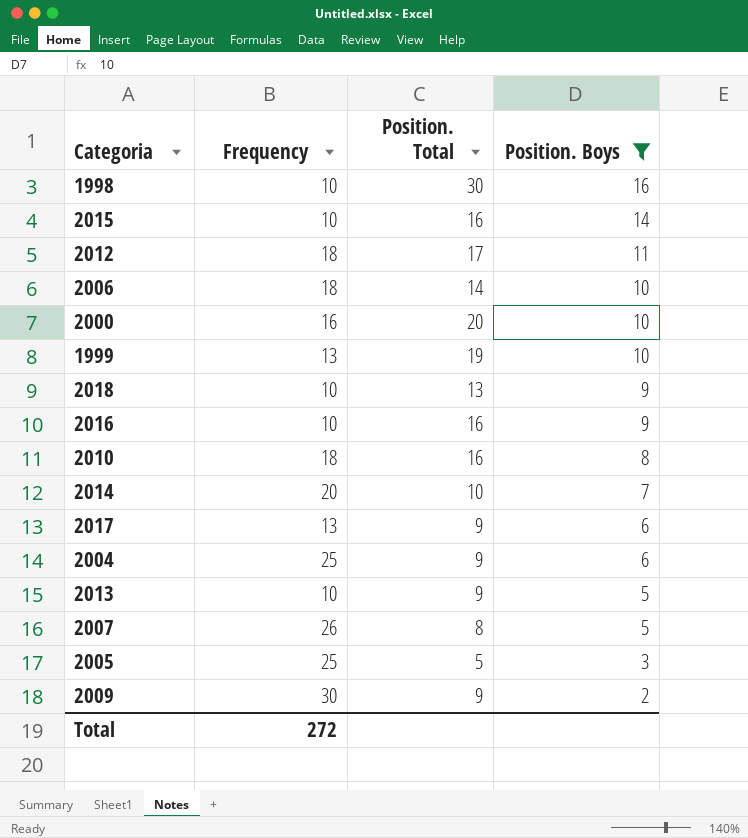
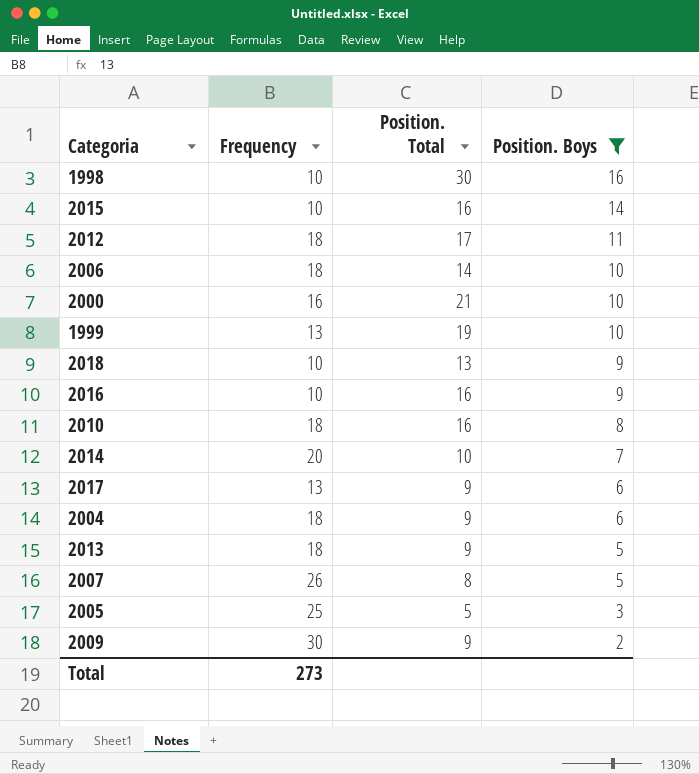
2000 | Position. Total: 20 -> 21
2004 | Frequency: 25 -> 18
2013 | Frequency: 10 -> 18
Total | Frequency: 272 -> 273

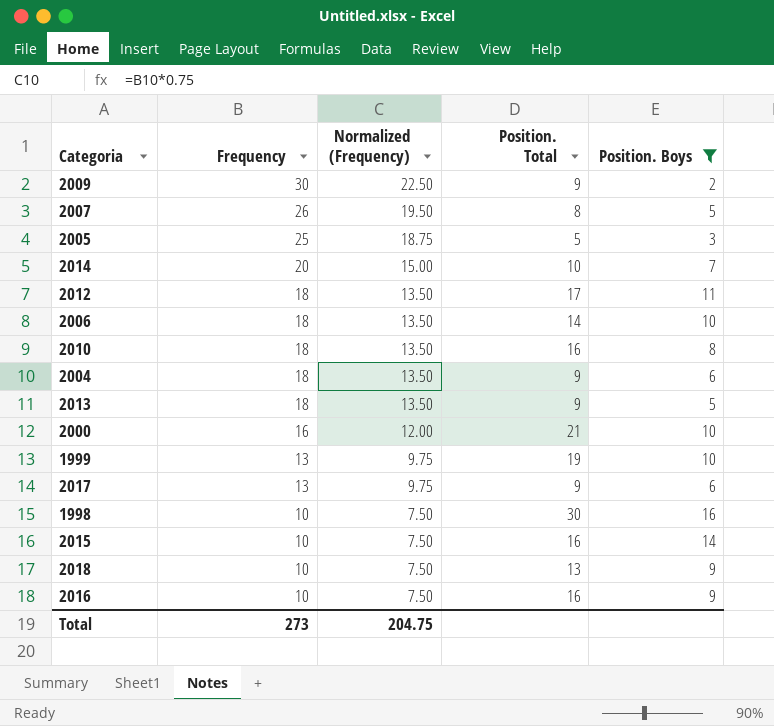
row order: Position. Boys descending -> Frequency descending
column Normalized (Frequency) | formula: none -> [Frequency] * 0.75

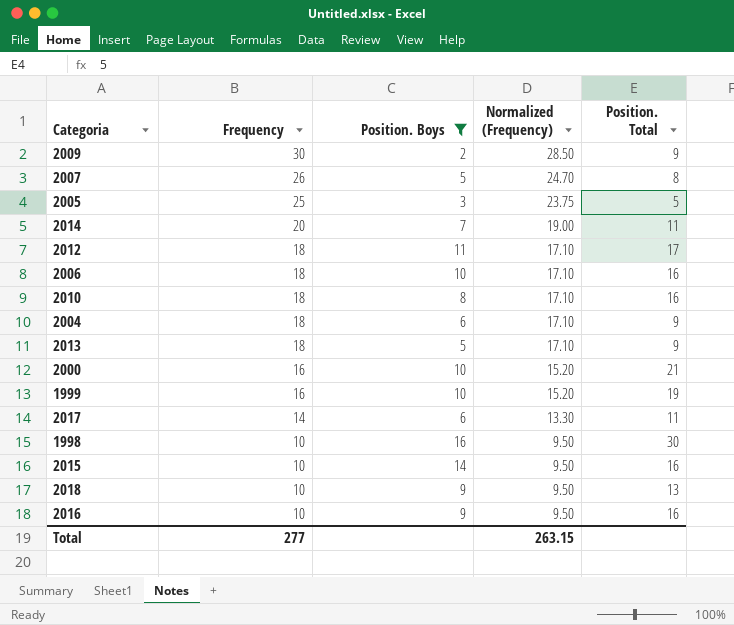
column Position. Boys | position: 5 -> 3
column Normalized (Frequency) | formula: [Frequency] * 0.75 -> [Frequency] * 0.95
2014 | Position. Total: 10 -> 11
2006 | Position. Total: 14 -> 16
1999 | Frequency: 13 -> 16
2017 | Frequency: 13 -> 14
2017 | Position. Total: 9 -> 11
Total | Frequency: 273 -> 277
Total | Normalized (Frequency): 204.75 -> 263.15

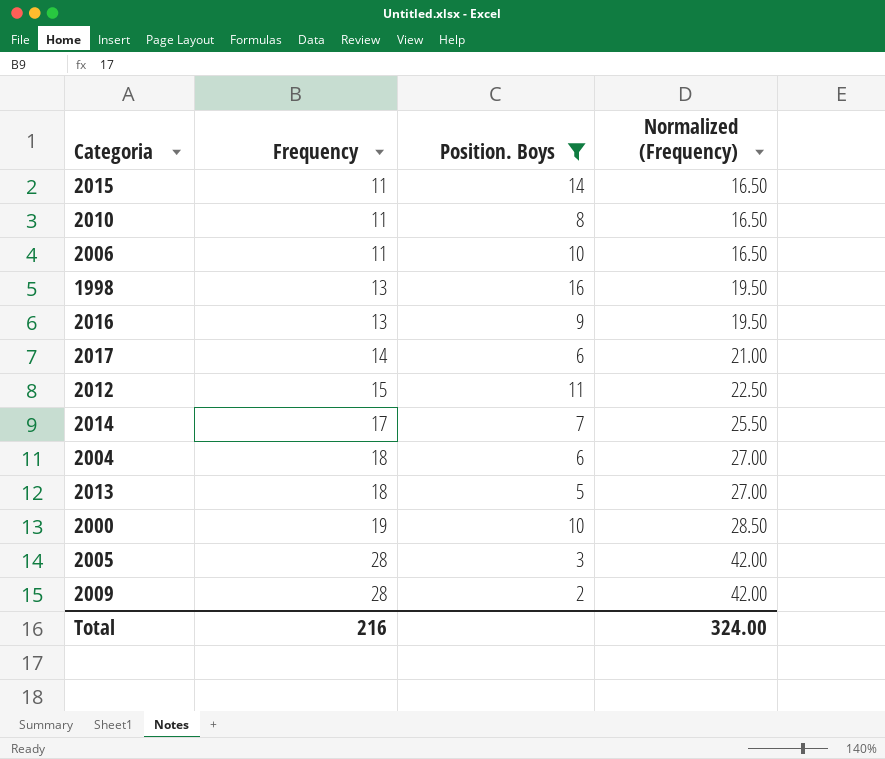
row order: Frequency descending -> Frequency ascending
column Position. Total | position: 5 -> none
column Normalized (Frequency) | formula: [Frequency] * 0.95 -> [Frequency] * 1.5
row 2007: 26 | 5 | 24.70 | 8 -> none
row 1999: 16 | 10 | 15.20 | 19 -> none
row 2018: 10 | 9 | 9.50 | 13 -> none
2015 | Frequency: 10 -> 11
2010 | Frequency: 18 -> 11
2006 | Frequency: 18 -> 11
1998 | Frequency: 10 -> 13
2016 | Frequency: 10 -> 13
2012 | Frequency: 18 -> 15
2014 | Frequency: 20 -> 17
2000 | Frequency: 16 -> 19
2005 | Frequency: 25 -> 28
2009 | Frequency: 30 -> 28
Total | Frequency: 277 -> 216
Total | Normalized (Frequency): 263.15 -> 324.00

